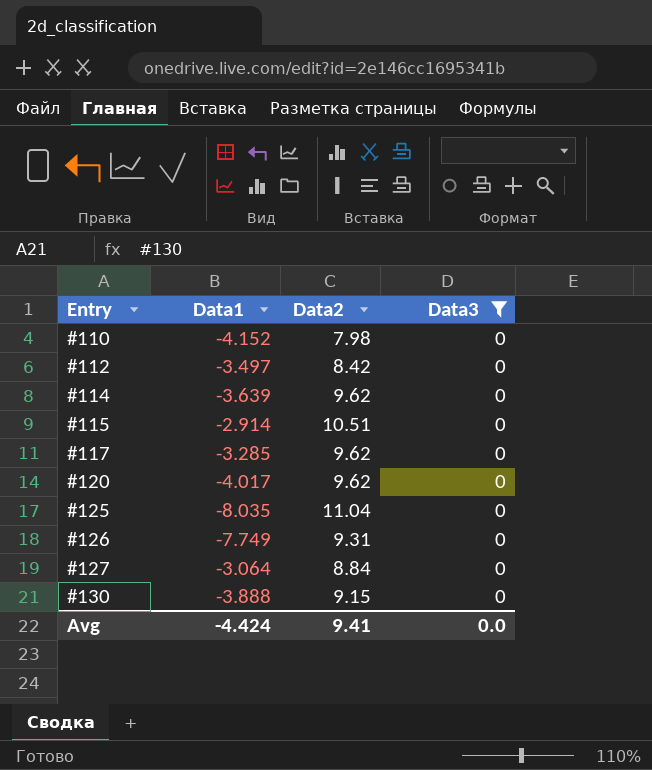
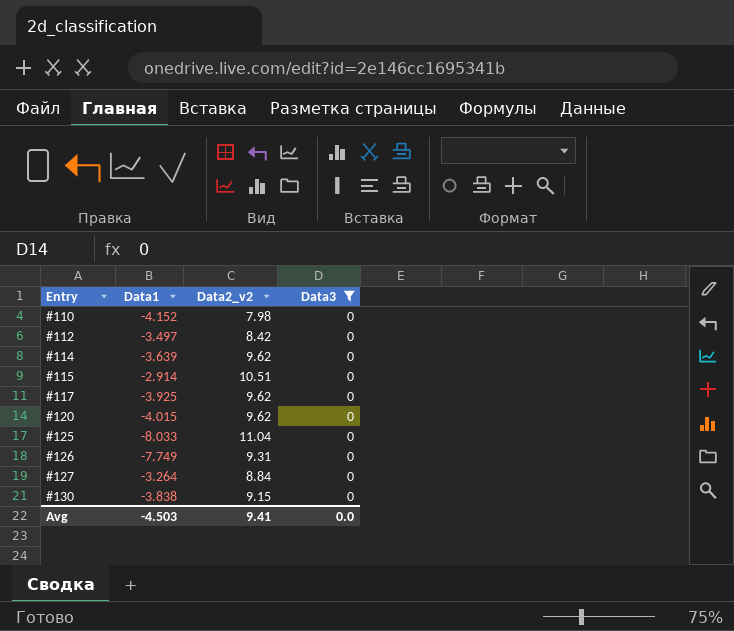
column name: Data2 -> Data2_v2
#117 | Data1: -3.285 -> -3.925
#120 | Data1: -4.017 -> -4.015
#125 | Data1: -8.035 -> -8.033
#127 | Data1: -3.064 -> -3.264
#130 | Data1: -3.888 -> -3.838
Avg | Data1: -4.424 -> -4.503

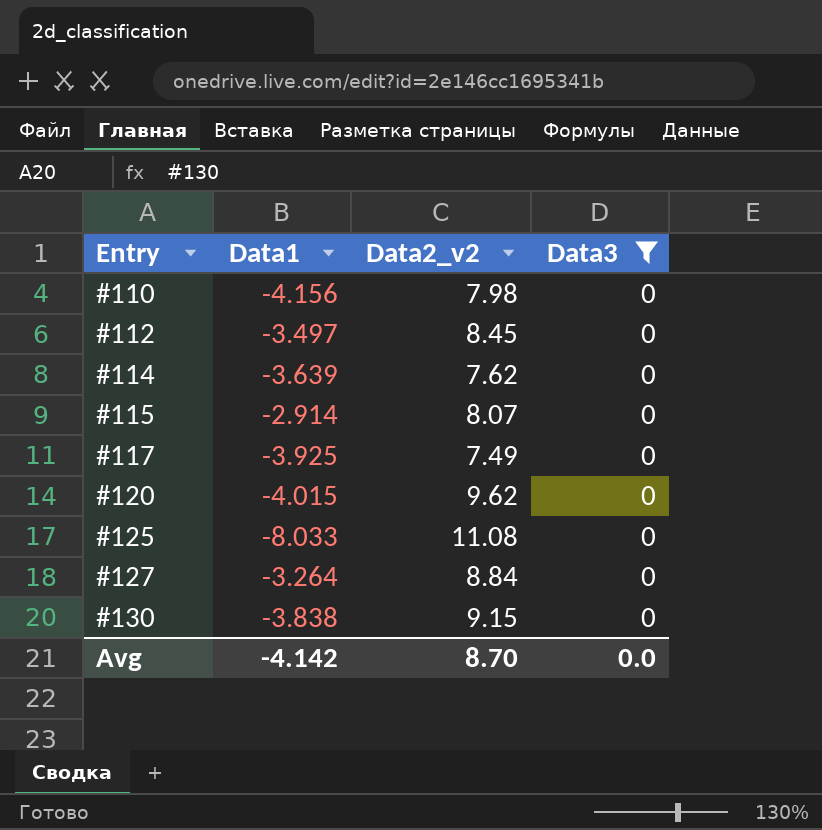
row #126: -7.749 | 9.31 | 0 -> none
#110 | Data1: -4.152 -> -4.156
#112 | Data2_v2: 8.42 -> 8.45
#114 | Data2_v2: 9.62 -> 7.62
#115 | Data2_v2: 10.51 -> 8.07
#117 | Data2_v2: 9.62 -> 7.49
#125 | Data2_v2: 11.04 -> 11.08
Avg | Data1: -4.503 -> -4.142
Avg | Data2_v2: 9.41 -> 8.70

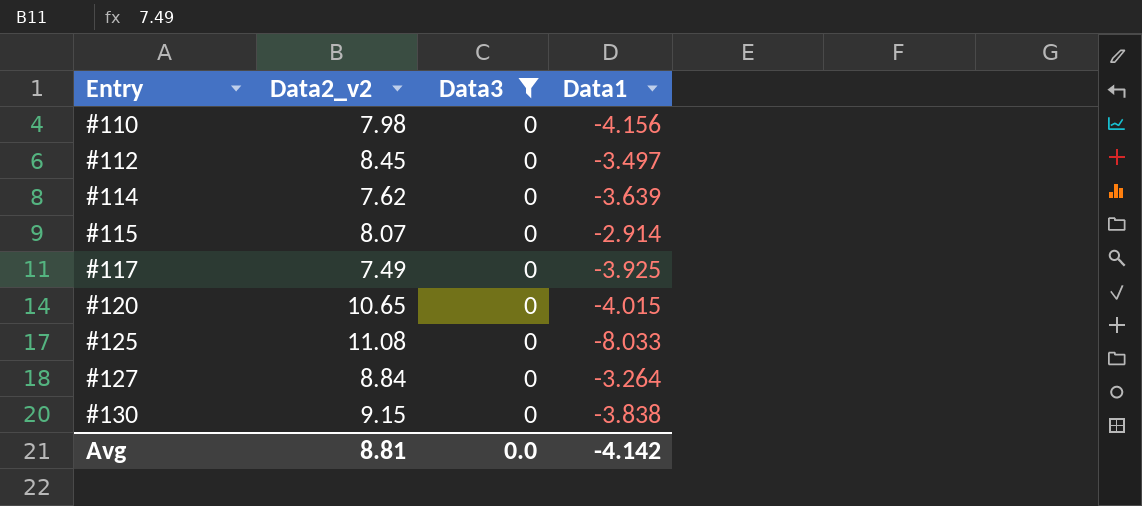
column Data1 | position: 2 -> 4
#120 | Data2_v2: 9.62 -> 10.65
Avg | Data2_v2: 8.70 -> 8.81

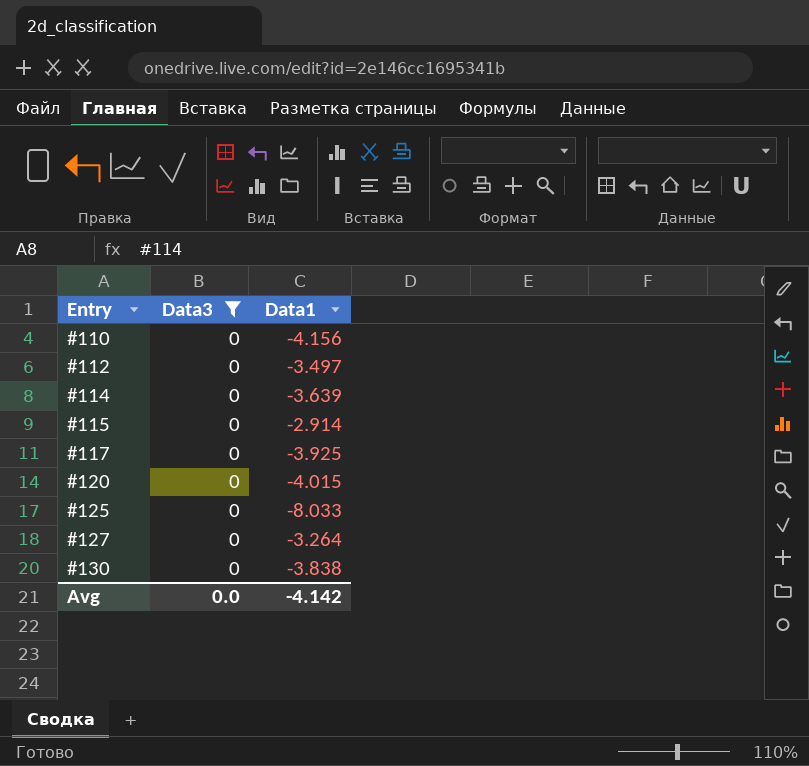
column Data2_v2 | position: 2 -> none

